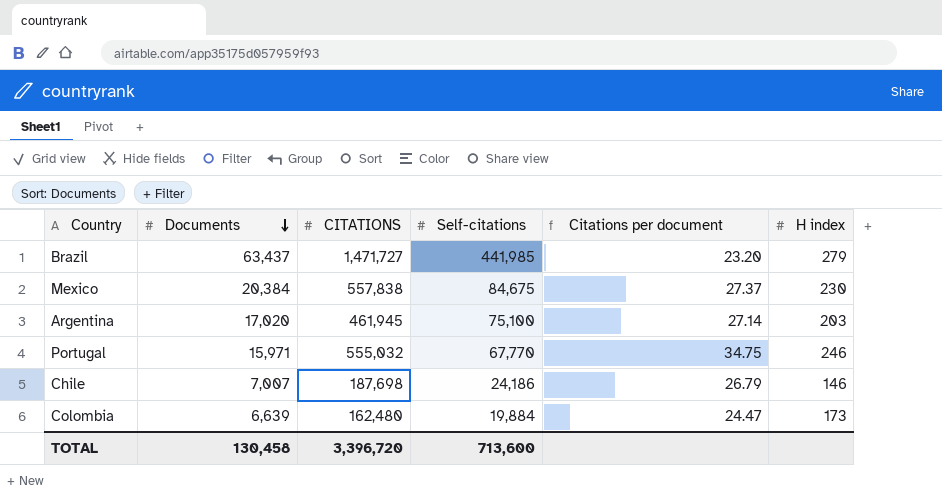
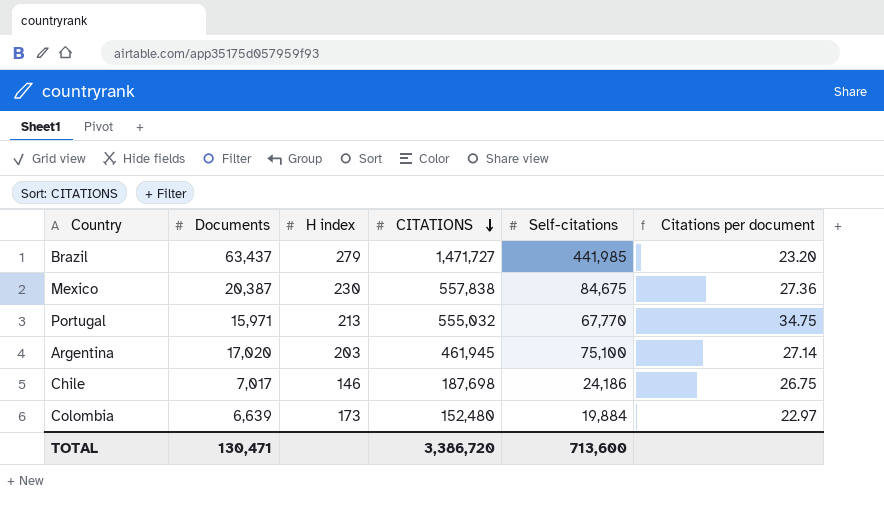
row order: Documents descending -> CITATIONS descending
column H index | position: 6 -> 3
Mexico | Documents: 20,384 -> 20,387
Mexico | Citations per document: 27.37 -> 27.36
Portugal | H index: 246 -> 213
Chile | Documents: 7,007 -> 7,017
Chile | Citations per document: 26.79 -> 26.75
Colombia | CITATIONS: 162,480 -> 152,480
Colombia | Citations per document: 24.47 -> 22.97
TOTAL | Documents: 130,458 -> 130,471
TOTAL | CITATIONS: 3,396,720 -> 3,386,720

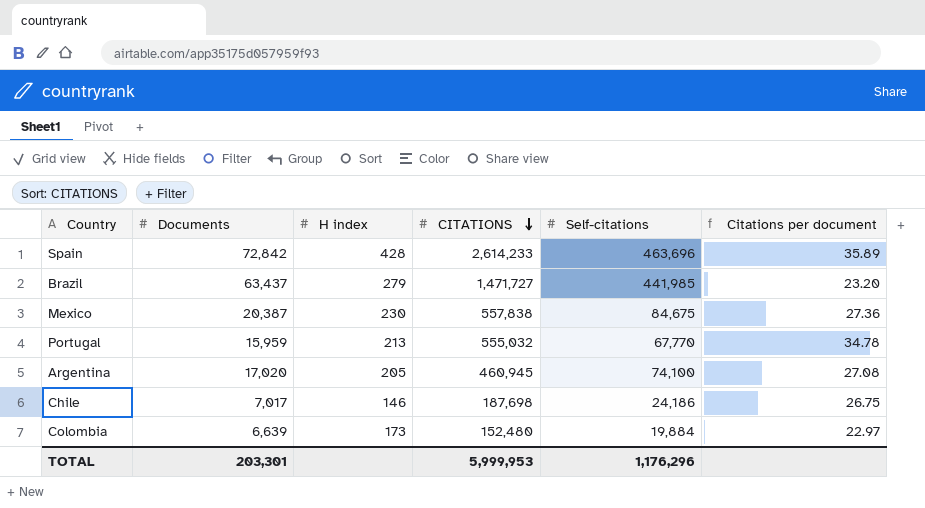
row Spain: none -> 72,842 | 428 | 2,614,233 | 463,696 | 35.89
Portugal | Documents: 15,971 -> 15,959
Portugal | Citations per document: 34.75 -> 34.78
Argentina | H index: 203 -> 205
Argentina | CITATIONS: 461,945 -> 460,945
Argentina | Self-citations: 75,100 -> 74,100
Argentina | Citations per document: 27.14 -> 27.08
TOTAL | Documents: 130,471 -> 203,301
TOTAL | CITATIONS: 3,386,720 -> 5,999,953
TOTAL | Self-citations: 713,600 -> 1,176,296

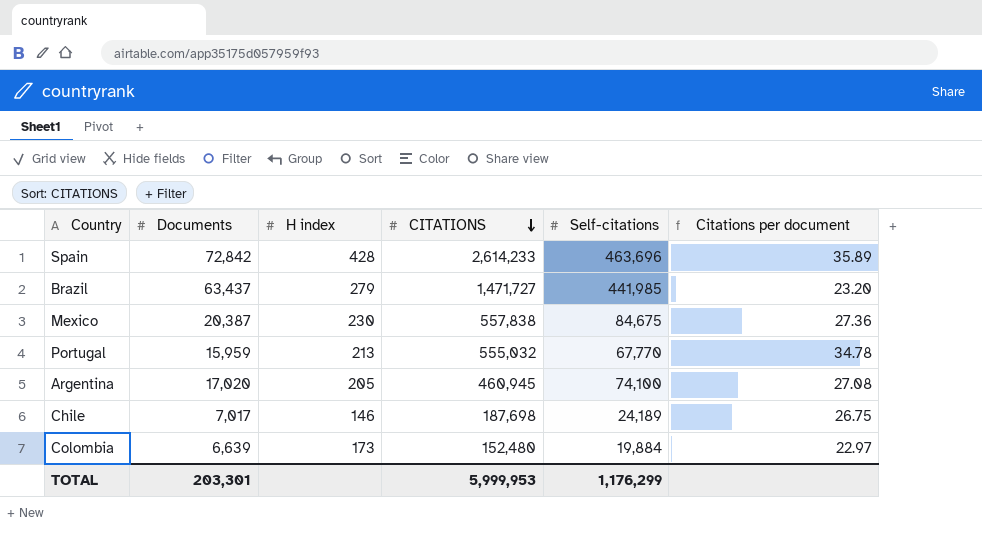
Chile | Self-citations: 24,186 -> 24,189
TOTAL | Self-citations: 1,176,296 -> 1,176,299

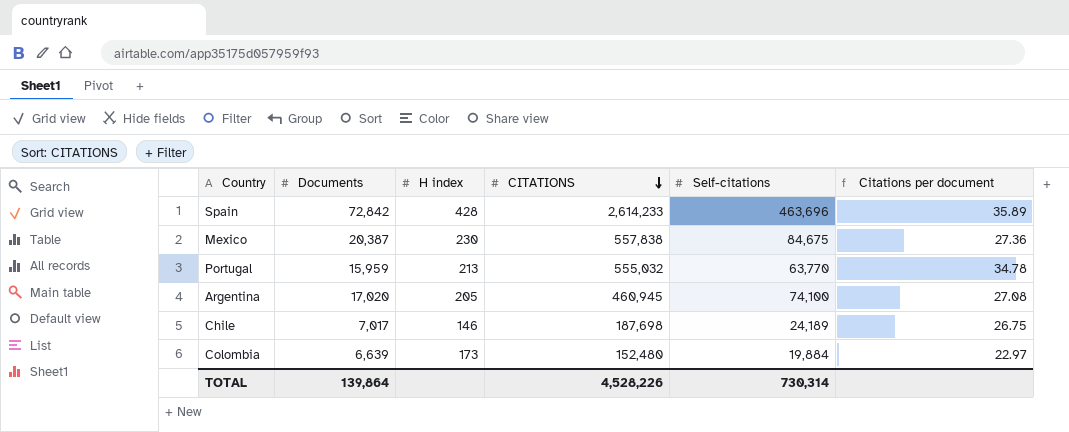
row Brazil: 63,437 | 279 | 1,471,727 | 441,985 | 23.20 -> none
Portugal | Self-citations: 67,770 -> 63,770
TOTAL | Documents: 203,301 -> 139,864
TOTAL | CITATIONS: 5,999,953 -> 4,528,226
TOTAL | Self-citations: 1,176,299 -> 730,314

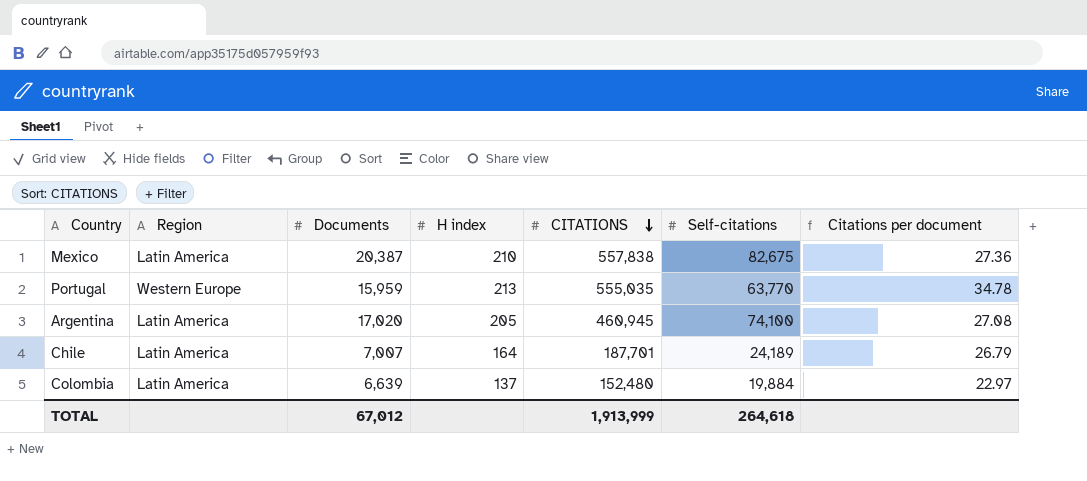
column Region | position: none -> 2
row Spain: 72,842 | 428 | 2,614,233 | 463,696 | 35.89 -> none
Mexico | H index: 230 -> 210
Mexico | Self-citations: 84,675 -> 82,675
Portugal | CITATIONS: 555,032 -> 555,035
Chile | Documents: 7,017 -> 7,007
Chile | H index: 146 -> 164
Chile | CITATIONS: 187,698 -> 187,701
Chile | Citations per document: 26.75 -> 26.79
Colombia | H index: 173 -> 137
TOTAL | Documents: 139,864 -> 67,012
TOTAL | CITATIONS: 4,528,226 -> 1,913,999
TOTAL | Self-citations: 730,314 -> 264,618

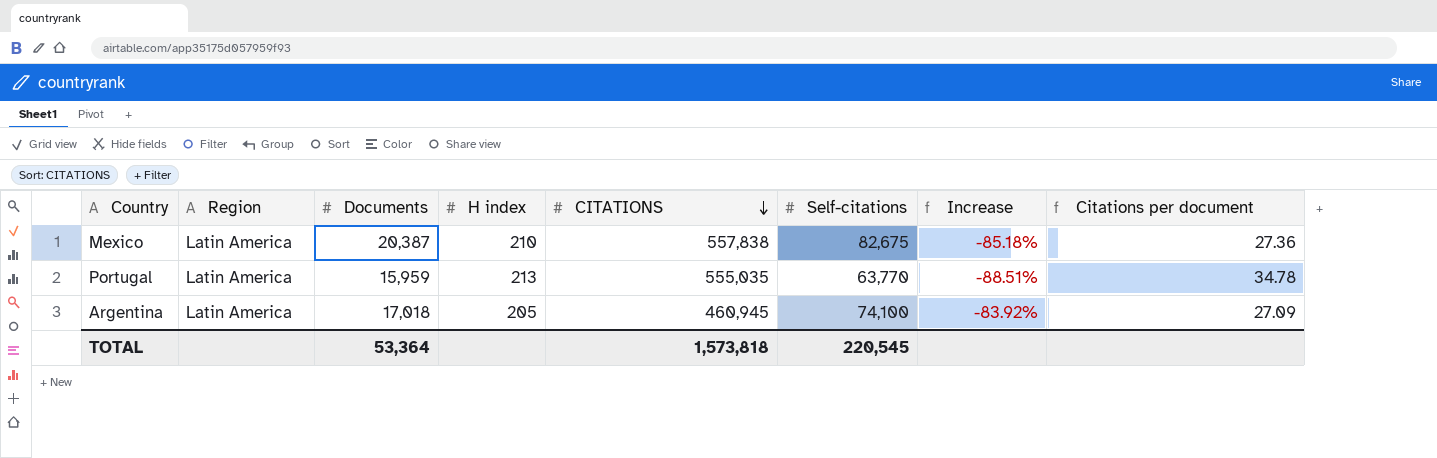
column Increase | formula: none -> ([Self-citations] - [CITATIONS]) / [CITATIONS]
row Chile: Latin America | 7,007 | 164 | 187,701 | 24,189 | 26.79 -> none
row Colombia: Latin America | 6,639 | 137 | 152,480 | 19,884 | 22.97 -> none
Portugal | Region: Western Europe -> Latin America
Argentina | Documents: 17,020 -> 17,018
Argentina | Citations per document: 27.08 -> 27.09
TOTAL | Documents: 67,012 -> 53,364
TOTAL | CITATIONS: 1,913,999 -> 1,573,818
TOTAL | Self-citations: 264,618 -> 220,545

